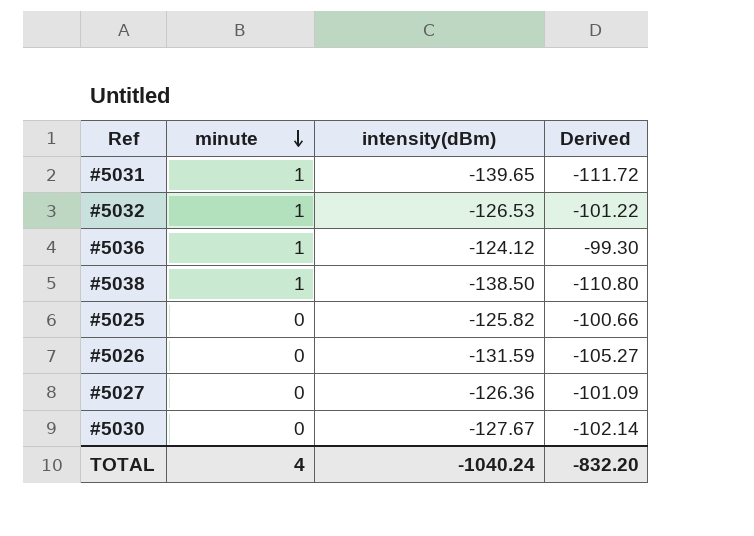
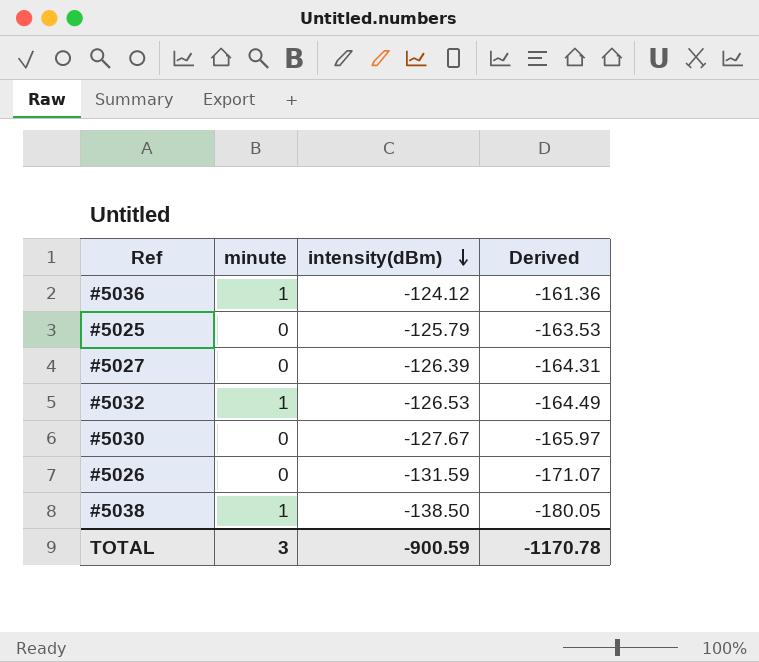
row order: minute descending -> intensity(dBm) descending
column Derived | formula: [intensity(dBm)] * 0.8 -> [intensity(dBm)] * 1.3
row #5031: 1 | -139.65 | -111.72 -> none
#5025 | intensity(dBm): -125.82 -> -125.79
#5027 | intensity(dBm): -126.36 -> -126.39
TOTAL | minute: 4 -> 3
TOTAL | intensity(dBm): -1040.24 -> -900.59
TOTAL | Derived: -832.20 -> -1170.78

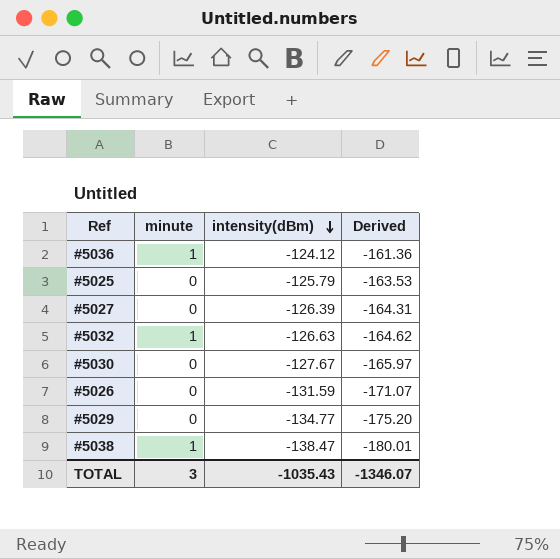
#5032 | intensity(dBm): -126.53 -> -126.63
#5032 | Derived: -164.49 -> -164.62
row #5029: none -> 0 | -134.77 | -175.20
#5038 | intensity(dBm): -138.50 -> -138.47
#5038 | Derived: -180.05 -> -180.01
TOTAL | intensity(dBm): -900.59 -> -1035.43
TOTAL | Derived: -1170.78 -> -1346.07

